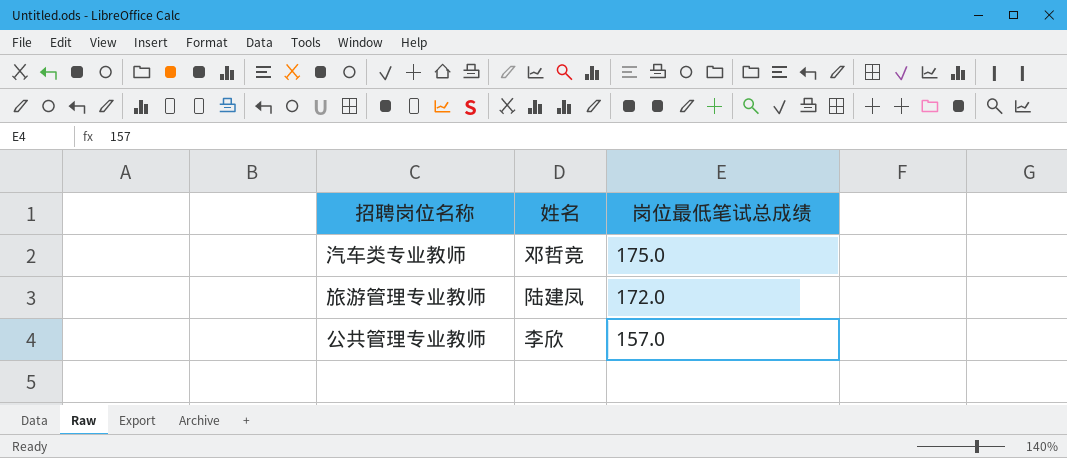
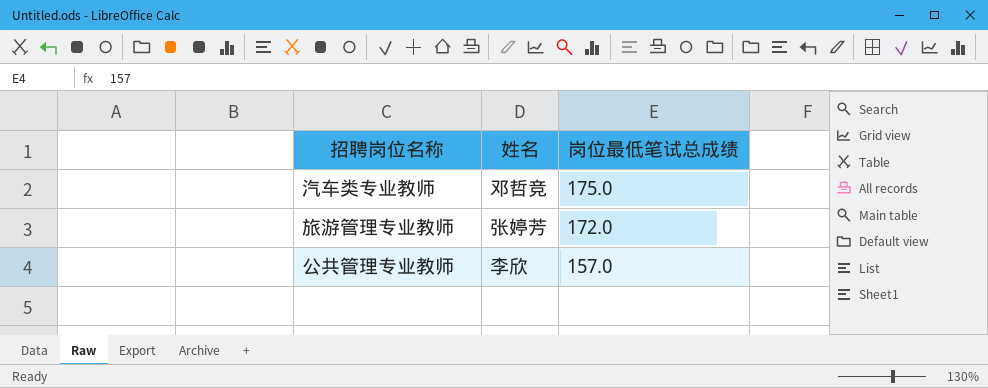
旅游管理专业教师 | 姓名: 陆建凤 -> 张婷芳

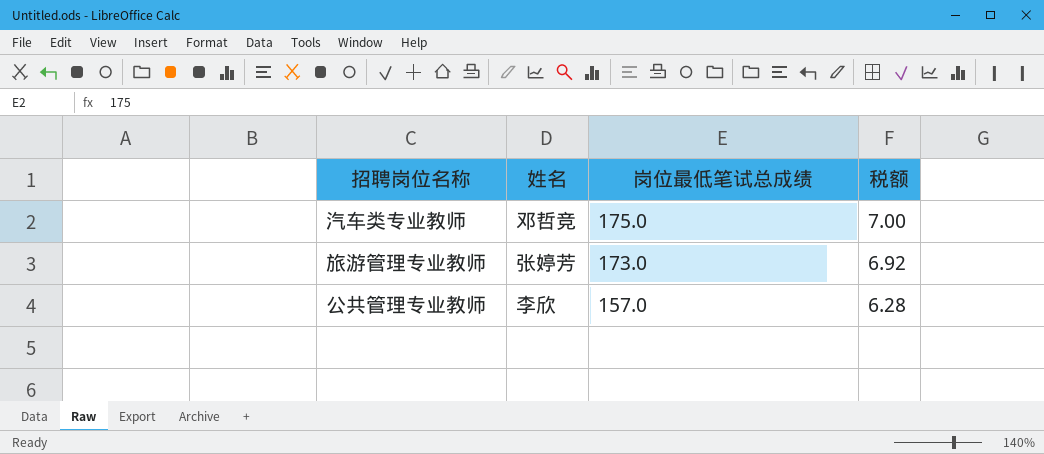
column 税额 | formula: none -> [岗位最低笔试总成绩] * 0.04
旅游管理专业教师 | 岗位最低笔试总成绩: 172.0 -> 173.0

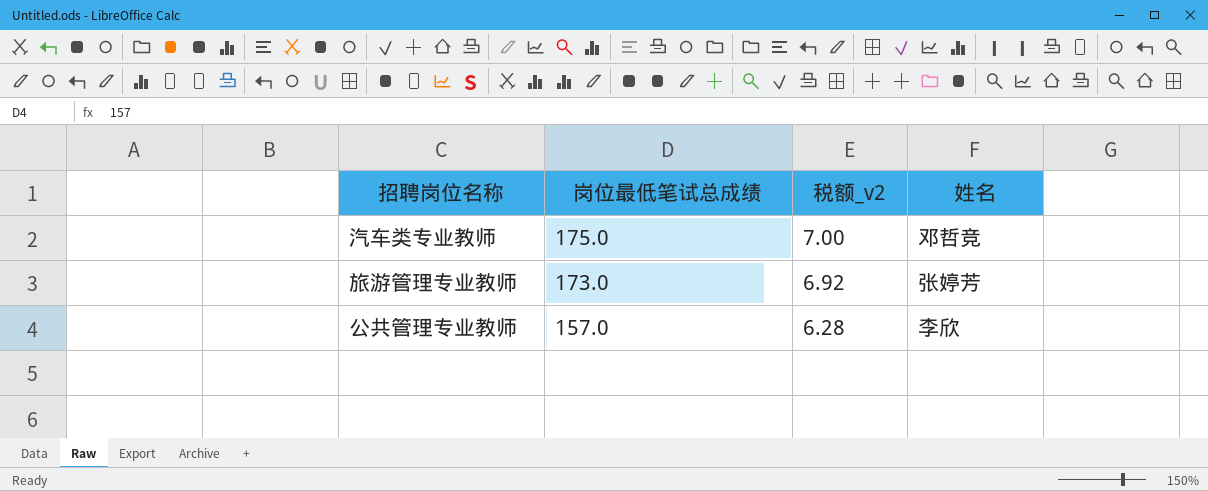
column name: 税额 -> 税额_v2
column 姓名 | position: 2 -> 4

